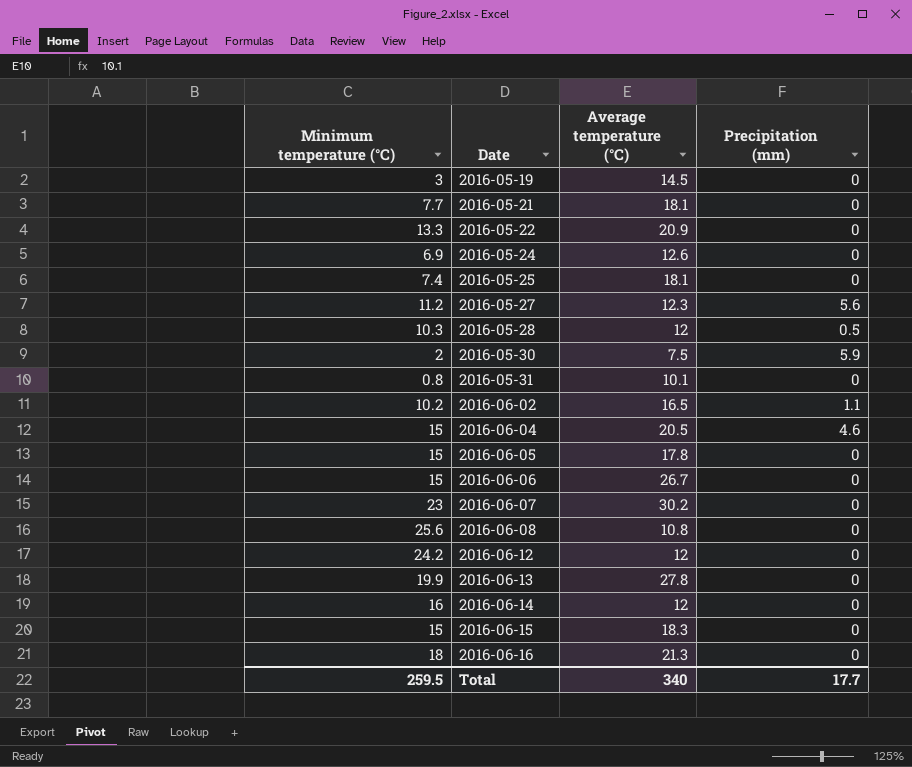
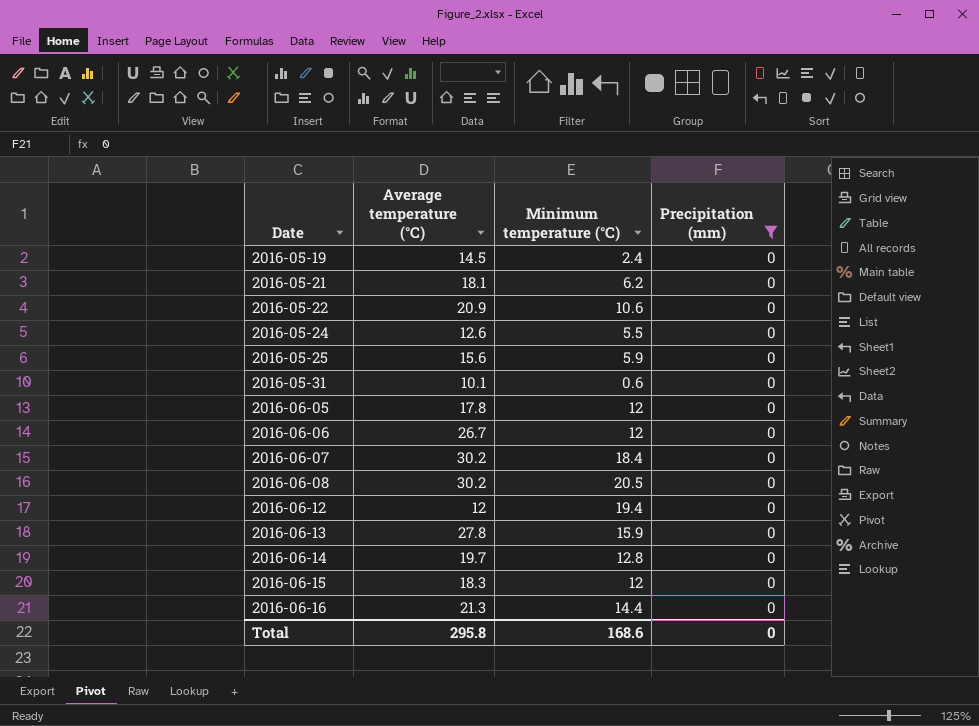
filter: none -> Precipitation (mm) = 0
column Minimum temperature (°C) | position: 1 -> 3
2016-05-19 | Minimum temperature (°C): 3 -> 2.4
2016-05-21 | Minimum temperature (°C): 7.7 -> 6.2
2016-05-22 | Minimum temperature (°C): 13.3 -> 10.6
2016-05-24 | Minimum temperature (°C): 6.9 -> 5.5
2016-05-25 | Average temperature (°C): 18.1 -> 15.6
2016-05-25 | Minimum temperature (°C): 7.4 -> 5.9
2016-05-31 | Minimum temperature (°C): 0.8 -> 0.6
2016-06-05 | Minimum temperature (°C): 15 -> 12
2016-06-06 | Minimum temperature (°C): 15 -> 12
2016-06-07 | Minimum temperature (°C): 23 -> 18.4
2016-06-08 | Average temperature (°C): 10.8 -> 30.2
2016-06-08 | Minimum temperature (°C): 25.6 -> 20.5
2016-06-12 | Minimum temperature (°C): 24.2 -> 19.4
2016-06-13 | Minimum temperature (°C): 19.9 -> 15.9
2016-06-14 | Average temperature (°C): 12 -> 19.7
2016-06-14 | Minimum temperature (°C): 16 -> 12.8
2016-06-15 | Minimum temperature (°C): 15 -> 12
2016-06-16 | Minimum temperature (°C): 18 -> 14.4
Total | Average temperature (°C): 340 -> 295.8
Total | Minimum temperature (°C): 259.5 -> 168.6
Total | Precipitation (mm): 17.7 -> 0

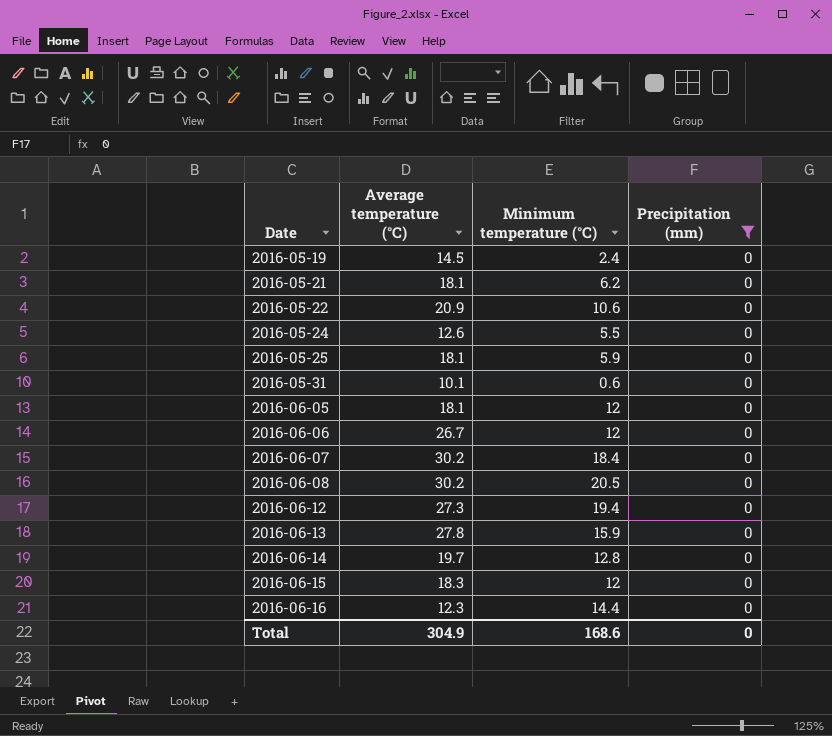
2016-05-25 | Average temperature (°C): 15.6 -> 18.1
2016-06-05 | Average temperature (°C): 17.8 -> 18.1
2016-06-12 | Average temperature (°C): 12 -> 27.3
2016-06-16 | Average temperature (°C): 21.3 -> 12.3
Total | Average temperature (°C): 295.8 -> 304.9

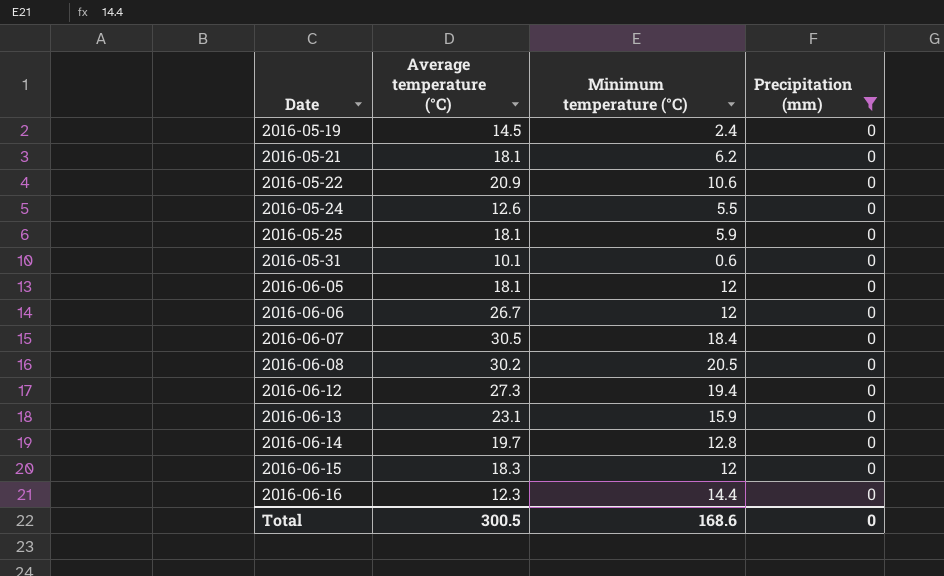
2016-06-07 | Average temperature (°C): 30.2 -> 30.5
2016-06-13 | Average temperature (°C): 27.8 -> 23.1
Total | Average temperature (°C): 304.9 -> 300.5

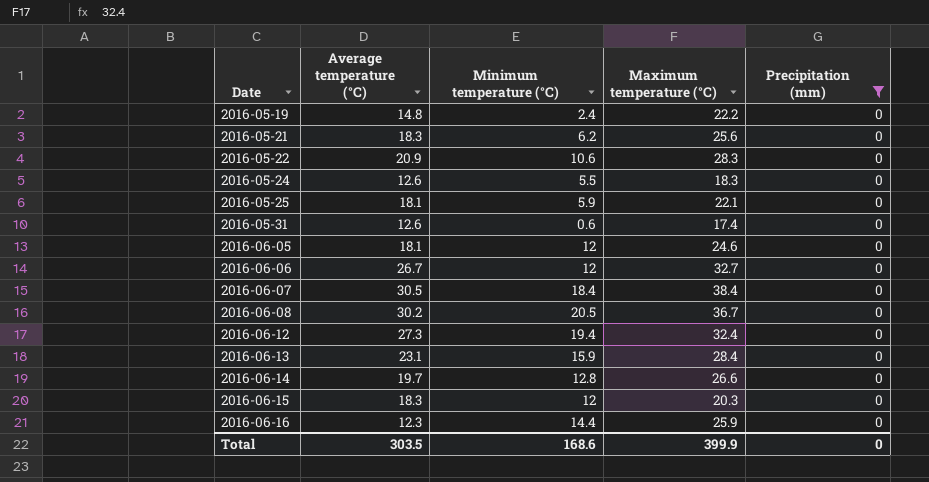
column Maximum temperature (°C) | position: none -> 4
2016-05-19 | Average temperature (°C): 14.5 -> 14.8
2016-05-21 | Average temperature (°C): 18.1 -> 18.3
2016-05-31 | Average temperature (°C): 10.1 -> 12.6
Total | Average temperature (°C): 300.5 -> 303.5

